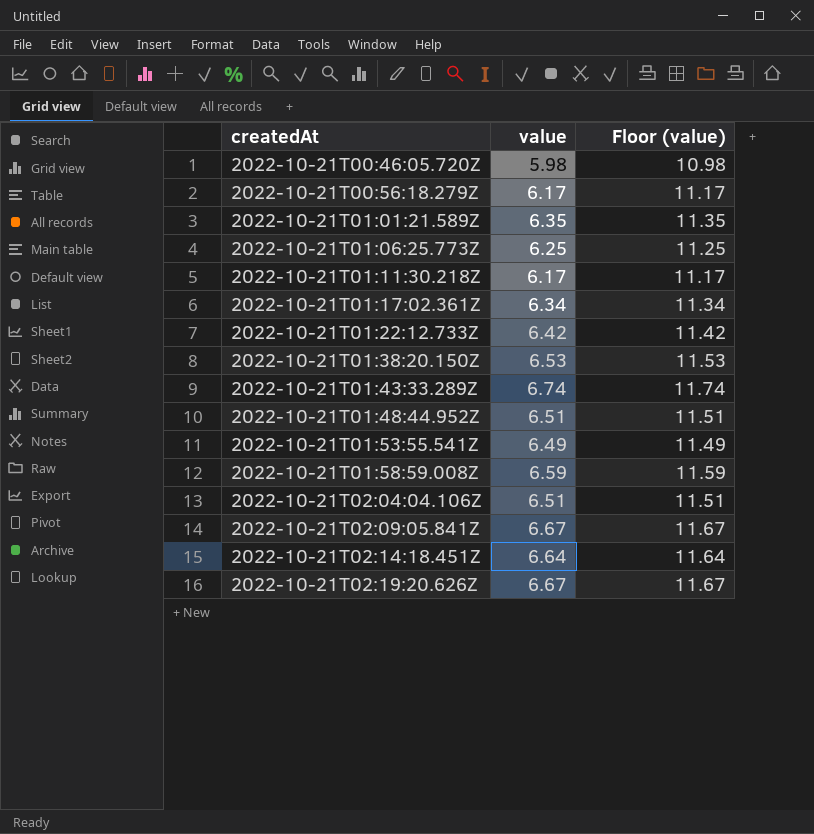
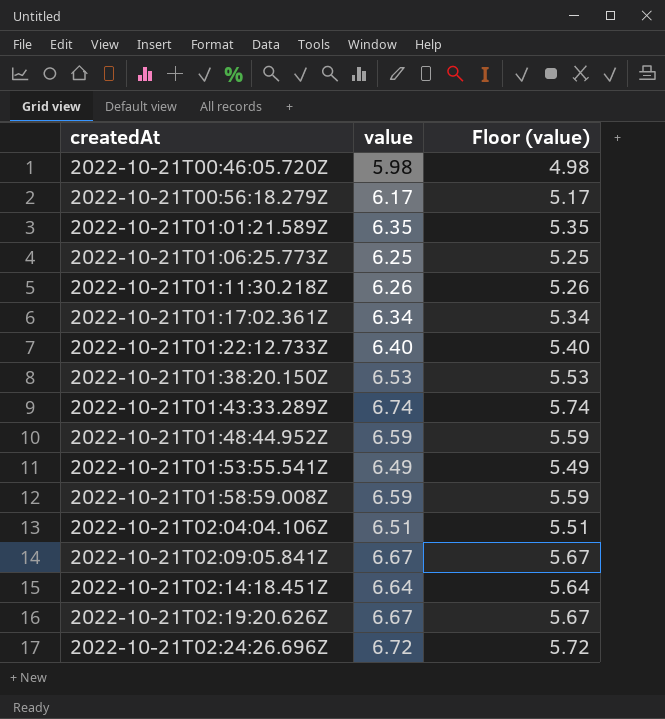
column Floor (value) | formula: [value] + 5 -> [value] - 1
2022-10-21T01:11:30.218Z | value: 6.17 -> 6.26
2022-10-21T01:22:12.733Z | value: 6.42 -> 6.40
2022-10-21T01:48:44.952Z | value: 6.51 -> 6.59
row 2022-10-21T02:24:26.696Z: none -> 6.72 | 5.72

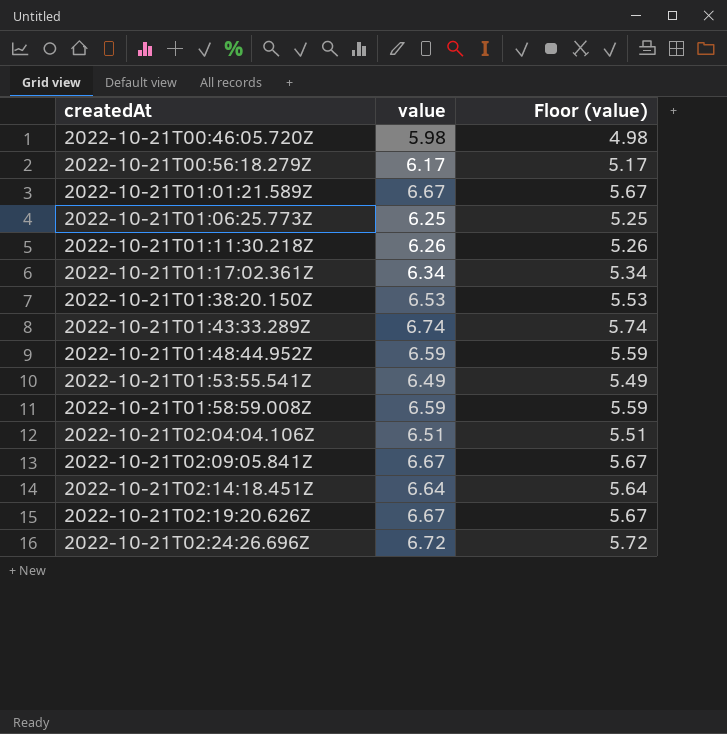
row 2022-10-21T01:22:12.733Z: 6.40 | 5.40 -> none
2022-10-21T01:01:21.589Z | value: 6.35 -> 6.67
2022-10-21T01:01:21.589Z | Floor (value): 5.35 -> 5.67

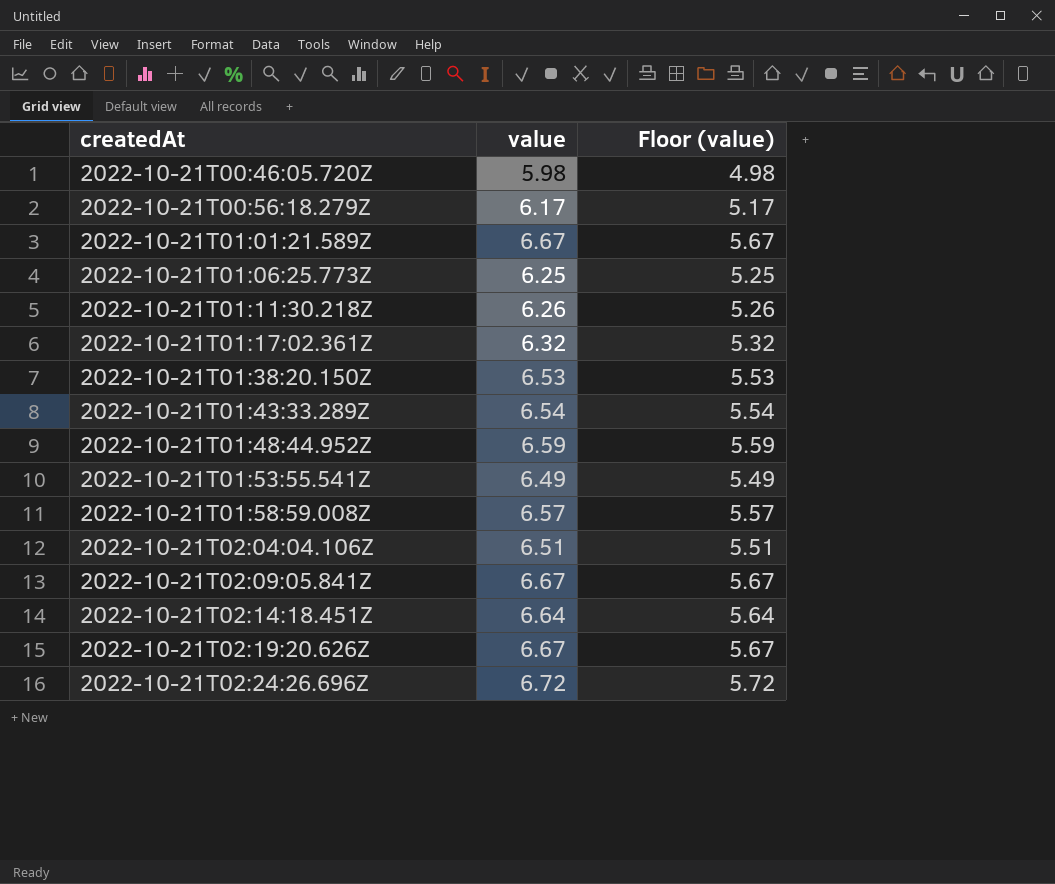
2022-10-21T01:17:02.361Z | value: 6.34 -> 6.32
2022-10-21T01:17:02.361Z | Floor (value): 5.34 -> 5.32
2022-10-21T01:43:33.289Z | value: 6.74 -> 6.54
2022-10-21T01:43:33.289Z | Floor (value): 5.74 -> 5.54
2022-10-21T01:58:59.008Z | value: 6.59 -> 6.57
2022-10-21T01:58:59.008Z | Floor (value): 5.59 -> 5.57

